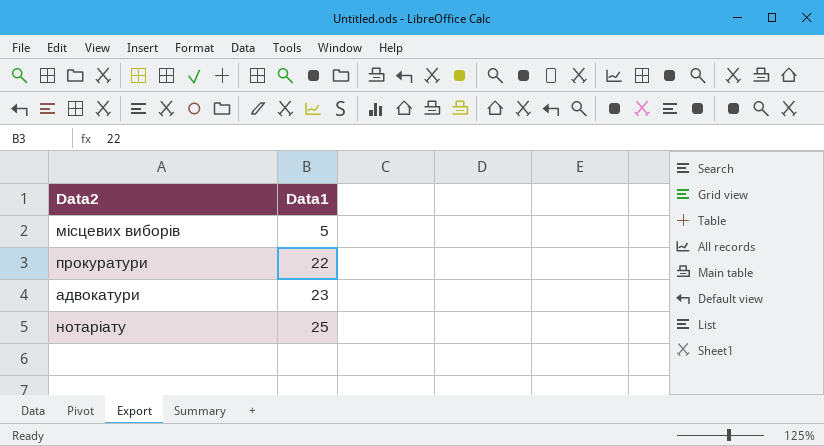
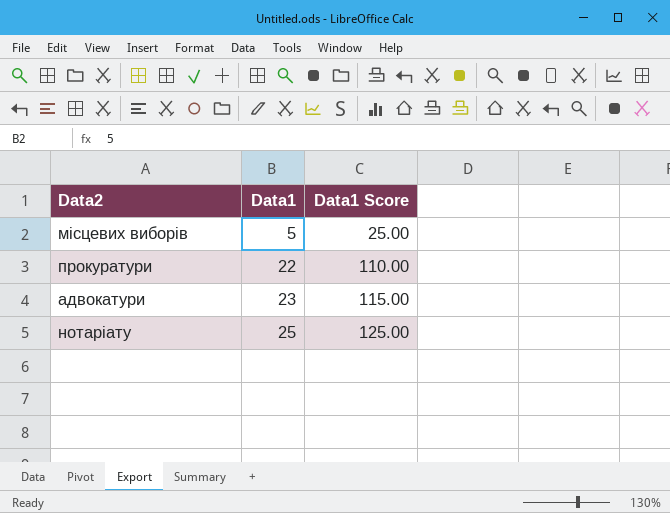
column Data1 Score | formula: none -> [Data1] * 5

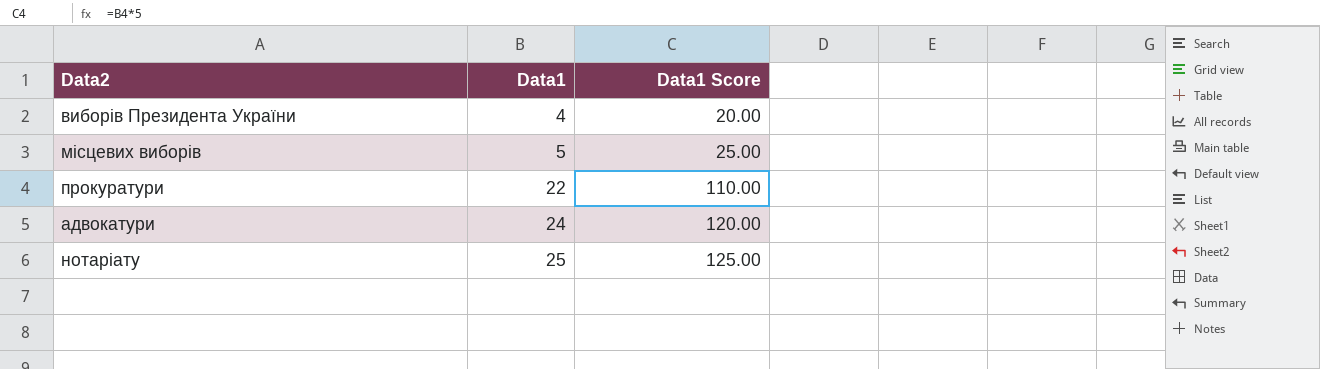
row виборів Президента України: none -> 4 | 20.00
адвокатури | Data1: 23 -> 24
адвокатури | Data1 Score: 115.00 -> 120.00

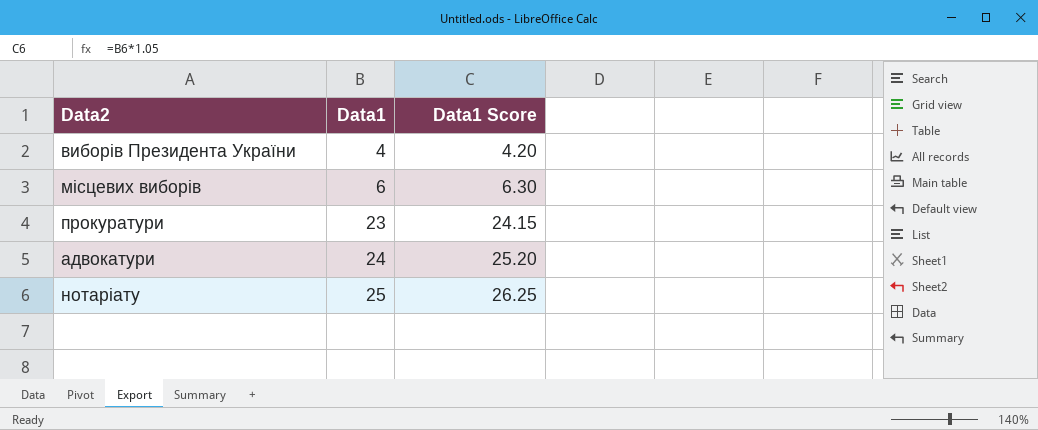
column Data1 Score | formula: [Data1] * 5 -> [Data1] * 1.05
місцевих виборів | Data1: 5 -> 6
прокуратури | Data1: 22 -> 23

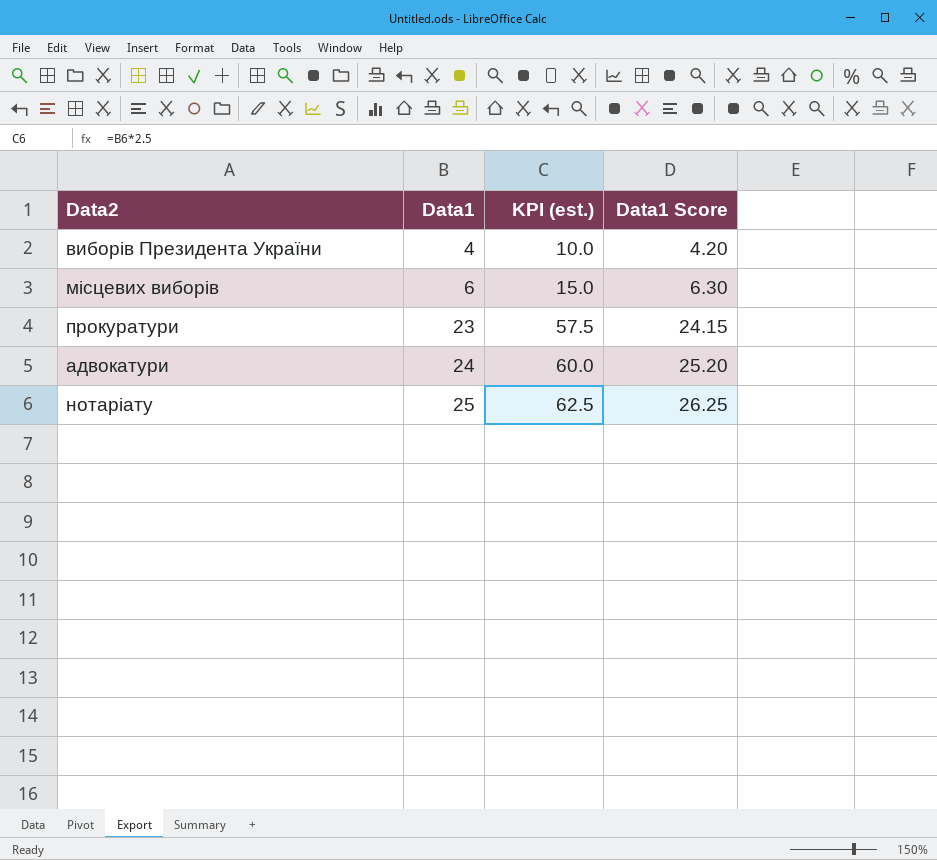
column KPI (est.) | formula: none -> [Data1] * 2.5

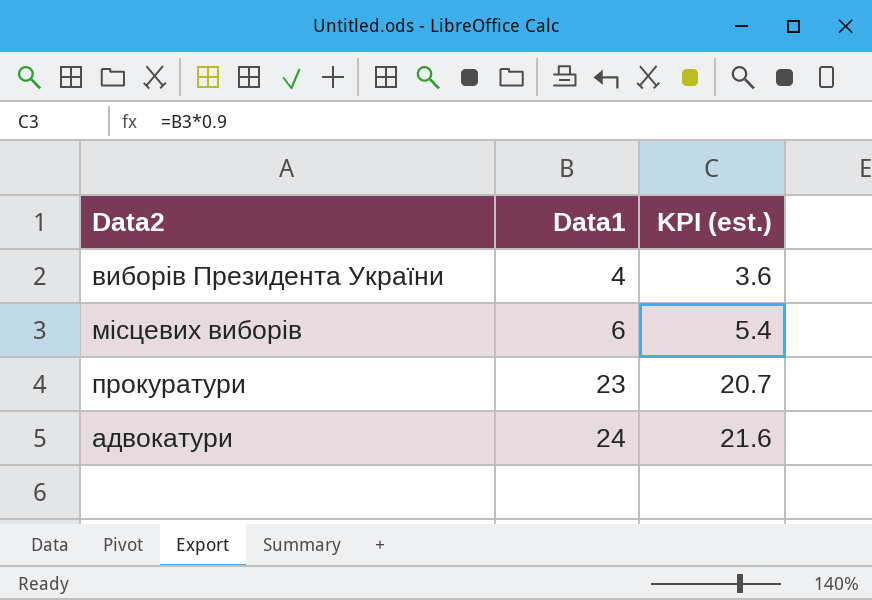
column Data1 Score | formula: [Data1] * 1.05 -> none
column KPI (est.) | formula: [Data1] * 2.5 -> [Data1] * 0.9
row нотаріату: 25 | 62.5 | 26.25 -> none

